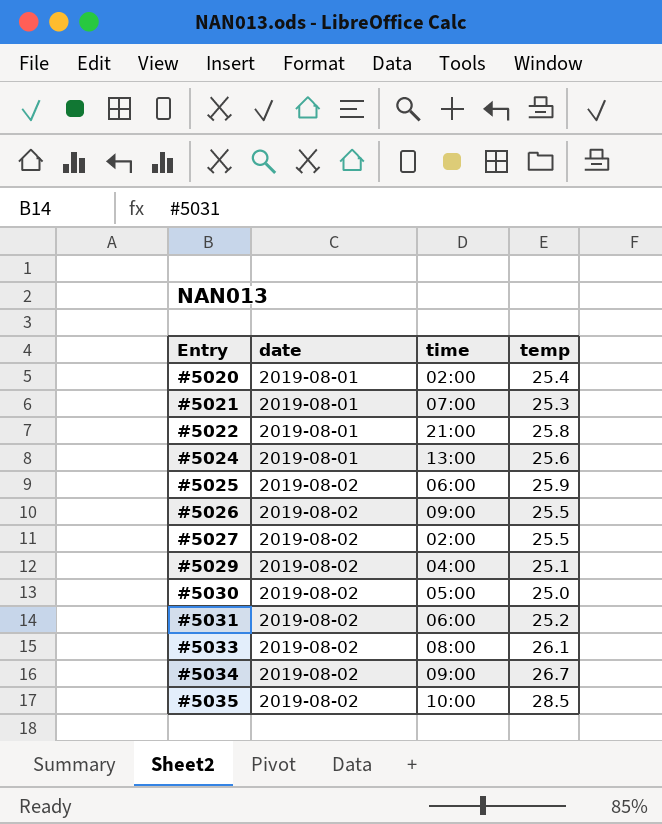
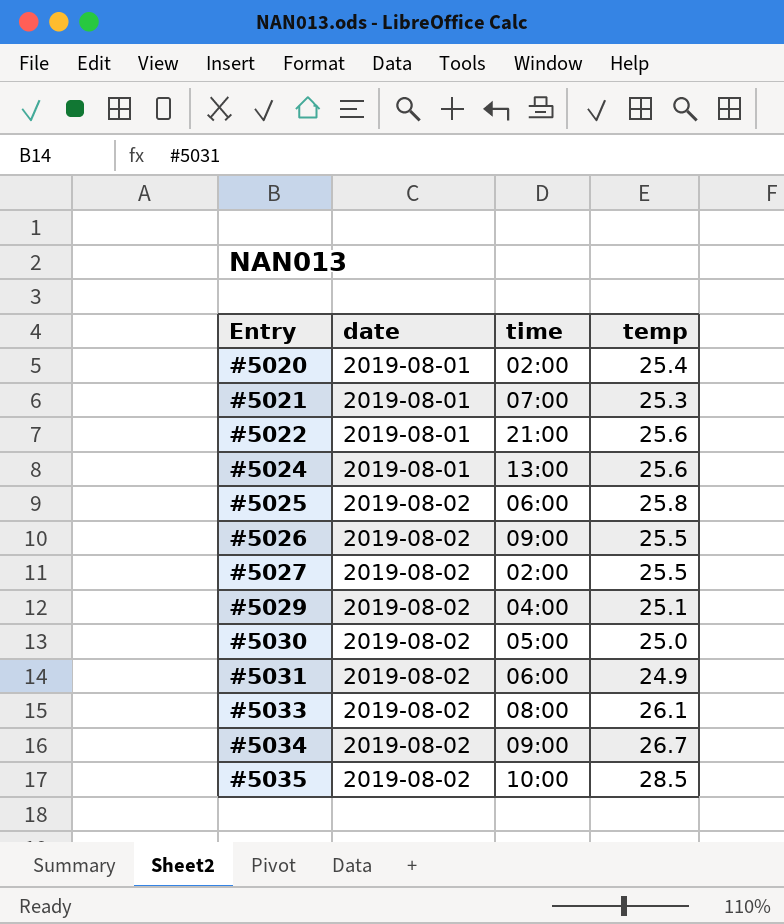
#5022 | temp: 25.8 -> 25.6
#5025 | temp: 25.9 -> 25.8
#5031 | temp: 25.2 -> 24.9

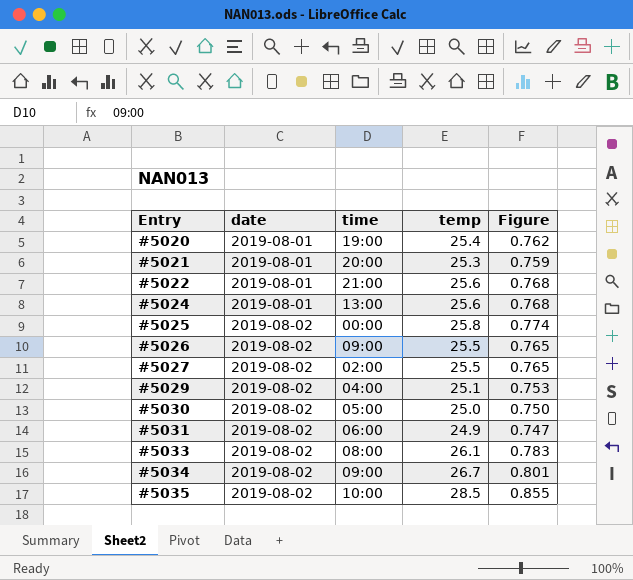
column Figure | formula: none -> [temp] * 0.03
#5020 | time: 02:00 -> 19:00
#5021 | time: 07:00 -> 20:00
#5025 | time: 06:00 -> 00:00

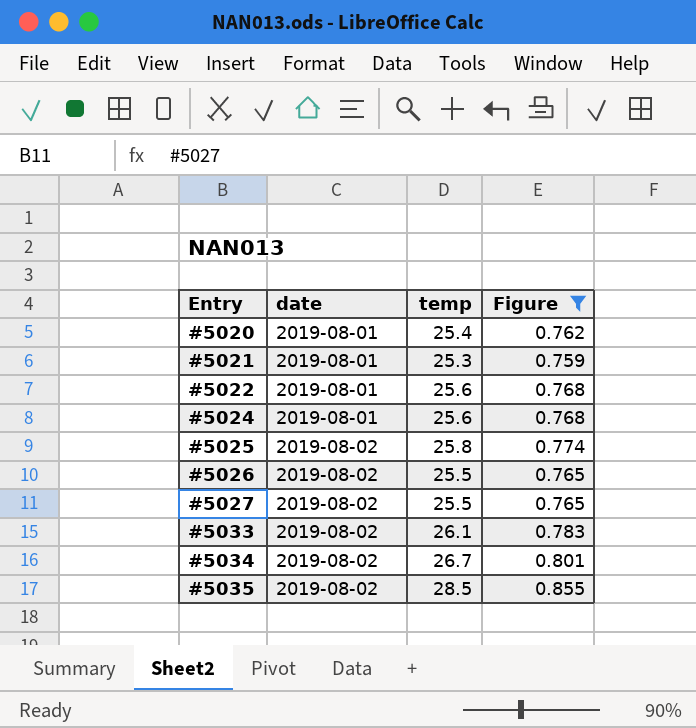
filter: none -> Figure >= 0.759
column time | position: 3 -> none

